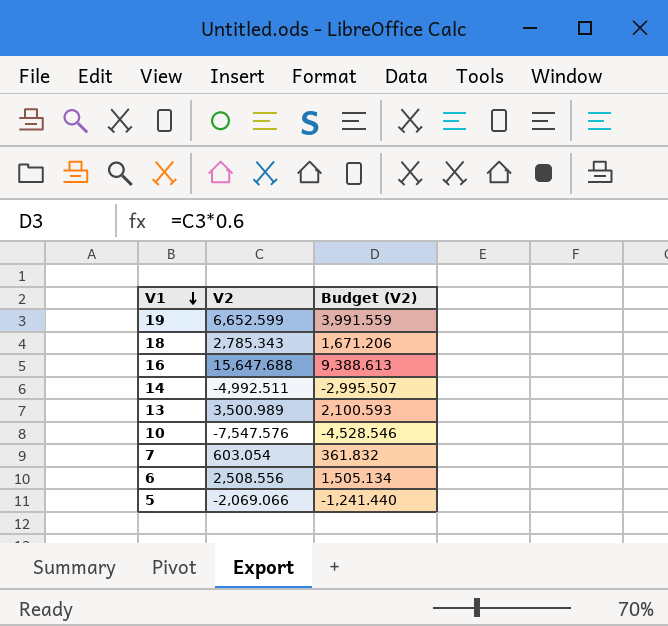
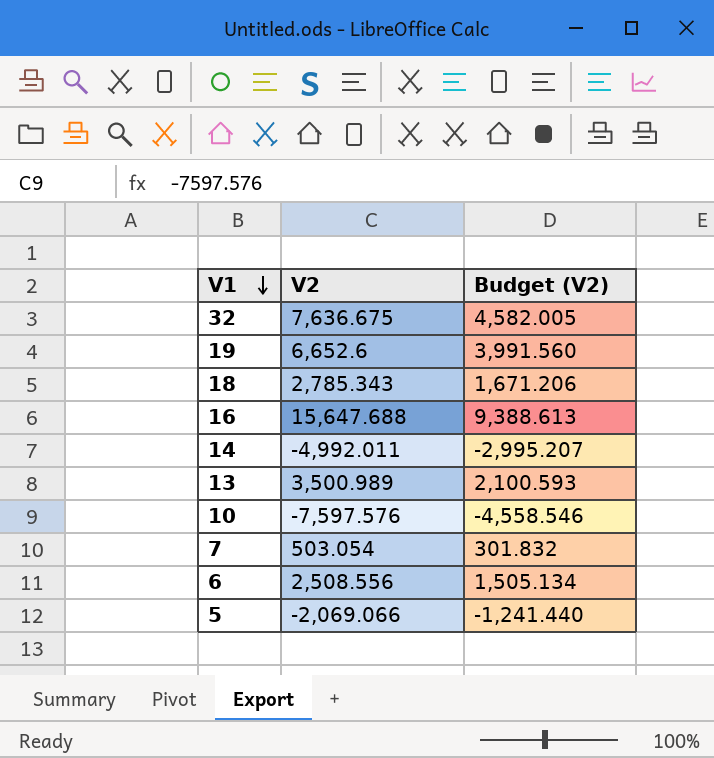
row 32: none -> 7,636.675 | 4,582.005
19 | V2: 6,652.599 -> 6,652.6
19 | Budget (V2): 3,991.559 -> 3,991.560
14 | V2: -4,992.511 -> -4,992.011
14 | Budget (V2): -2,995.507 -> -2,995.207
10 | V2: -7,547.576 -> -7,597.576
10 | Budget (V2): -4,528.546 -> -4,558.546
7 | V2: 603.054 -> 503.054
7 | Budget (V2): 361.832 -> 301.832

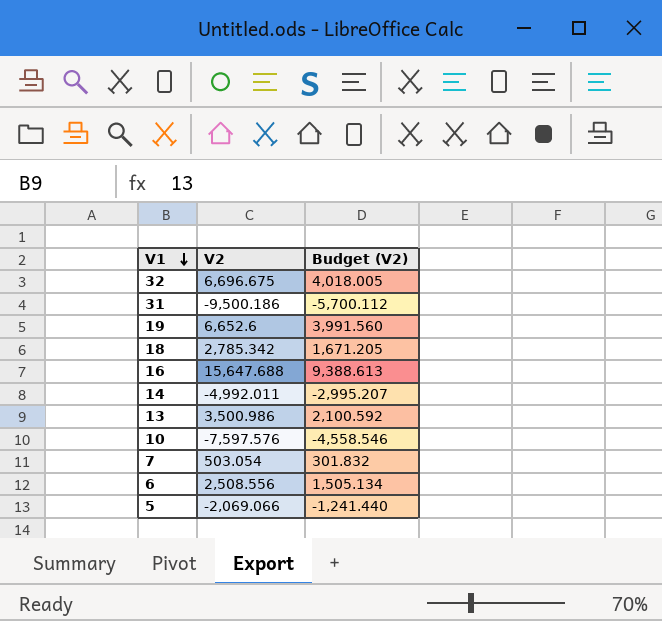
32 | V2: 7,636.675 -> 6,696.675
32 | Budget (V2): 4,582.005 -> 4,018.005
row 31: none -> -9,500.186 | -5,700.112
18 | V2: 2,785.343 -> 2,785.342
18 | Budget (V2): 1,671.206 -> 1,671.205
13 | V2: 3,500.989 -> 3,500.986
13 | Budget (V2): 2,100.593 -> 2,100.592

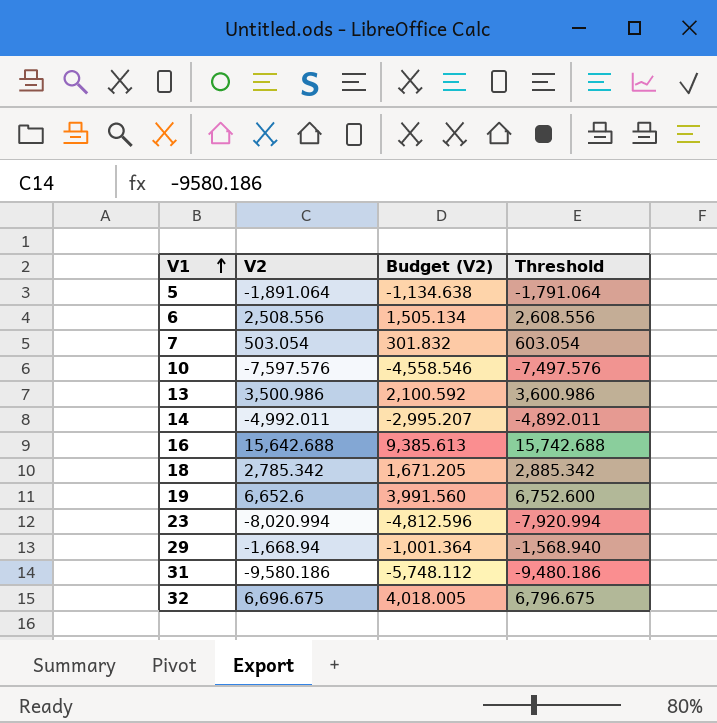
row order: V1 descending -> V1 ascending
column Threshold | formula: none -> [V2] + 100
5 | V2: -2,069.066 -> -1,891.064
5 | Budget (V2): -1,241.440 -> -1,134.638
16 | V2: 15,647.688 -> 15,642.688
16 | Budget (V2): 9,388.613 -> 9,385.613
row 23: none -> -8,020.994 | -4,812.596 | -7,920.994
row 29: none -> -1,668.94 | -1,001.364 | -1,568.940
31 | V2: -9,500.186 -> -9,580.186
31 | Budget (V2): -5,700.112 -> -5,748.112

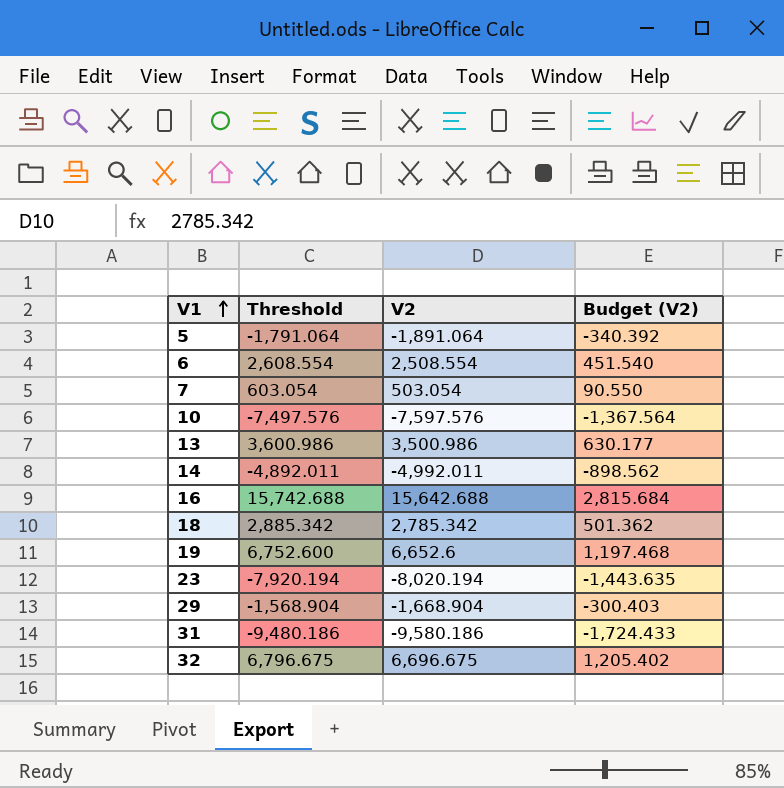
column Threshold | position: 4 -> 2
column Budget (V2) | formula: [V2] * 0.6 -> [V2] * 0.18
6 | Threshold: 2,608.556 -> 2,608.554
6 | V2: 2,508.556 -> 2,508.554
23 | Threshold: -7,920.994 -> -7,920.194
23 | V2: -8,020.994 -> -8,020.194
29 | Threshold: -1,568.940 -> -1,568.904
29 | V2: -1,668.94 -> -1,668.904

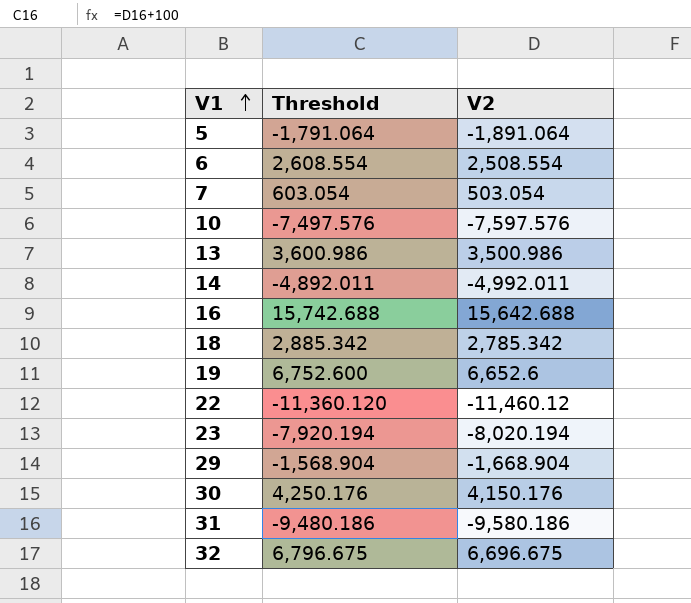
column Budget (V2) | formula: [V2] * 0.18 -> none
row 22: none -> -11,360.120 | -11,460.12
row 30: none -> 4,250.176 | 4,150.176

